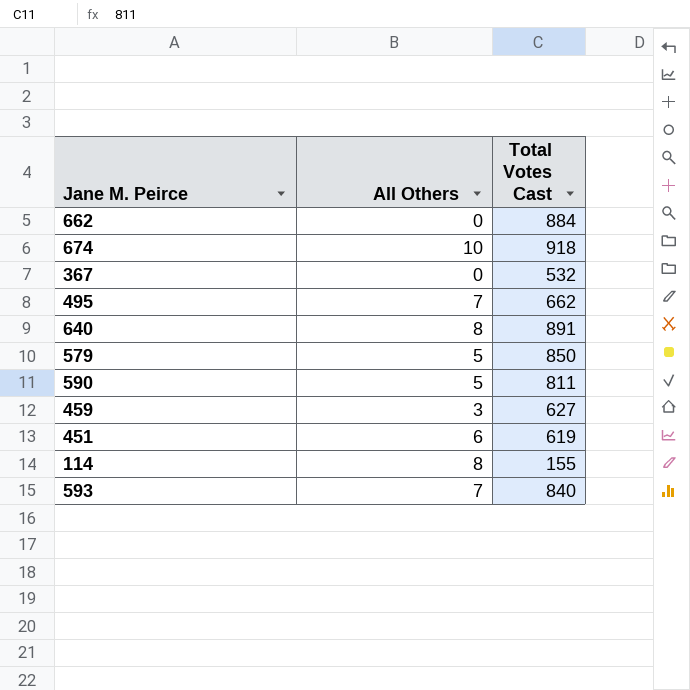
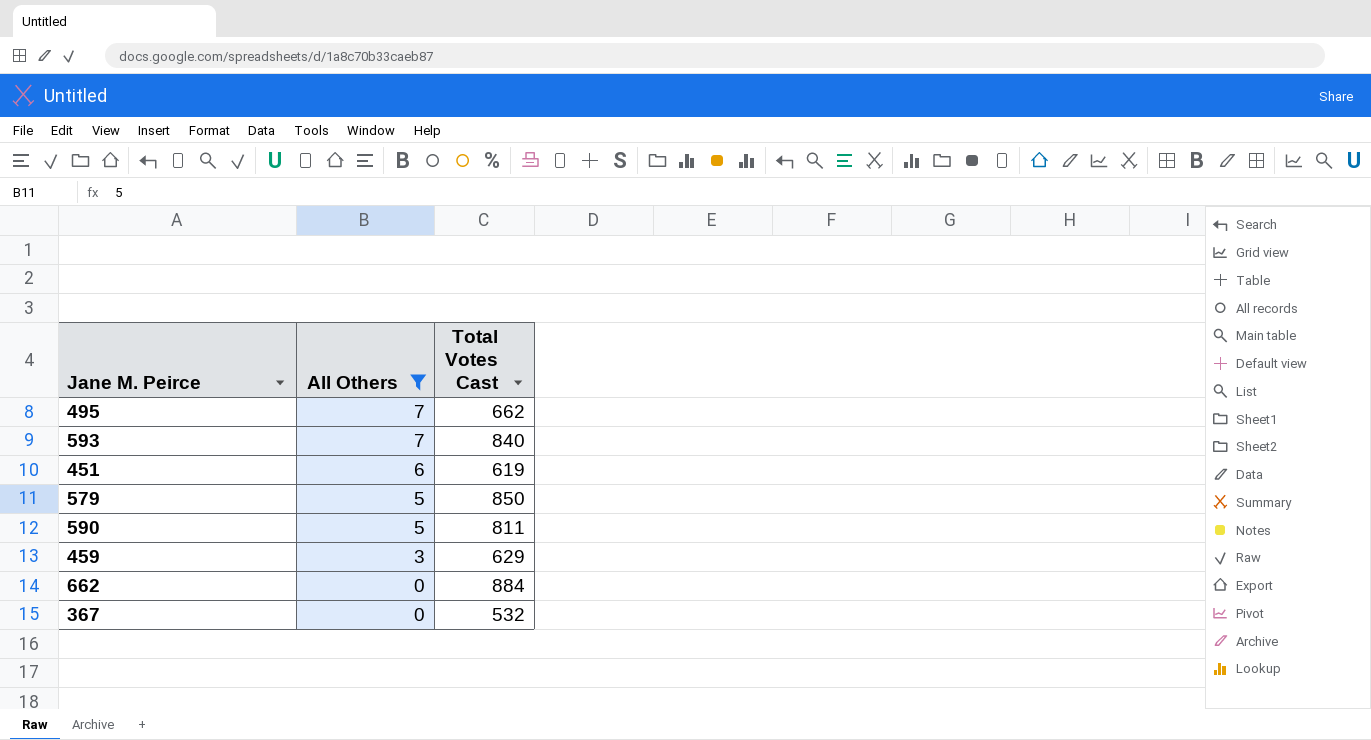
filter: none -> All Others <= 7
row order: none -> All Others descending
459 | Total Votes Cast: 627 -> 629

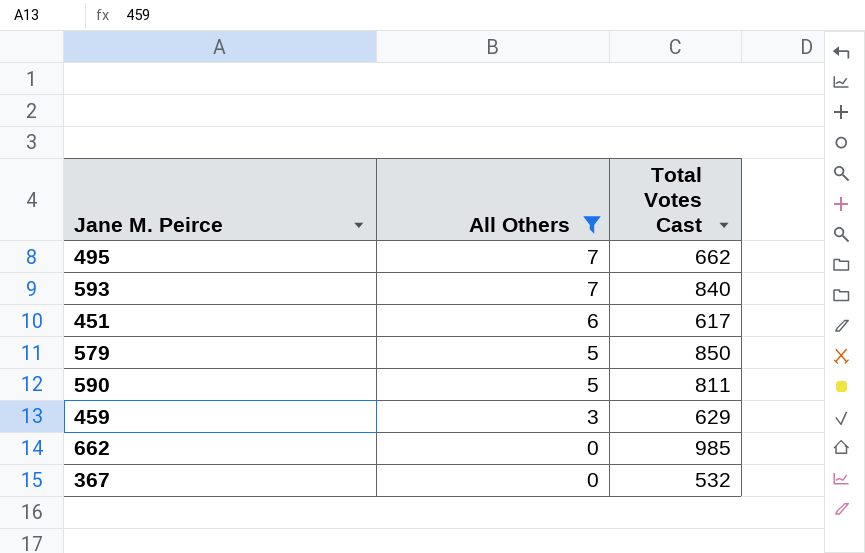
451 | Total Votes Cast: 619 -> 617
662 | Total Votes Cast: 884 -> 985

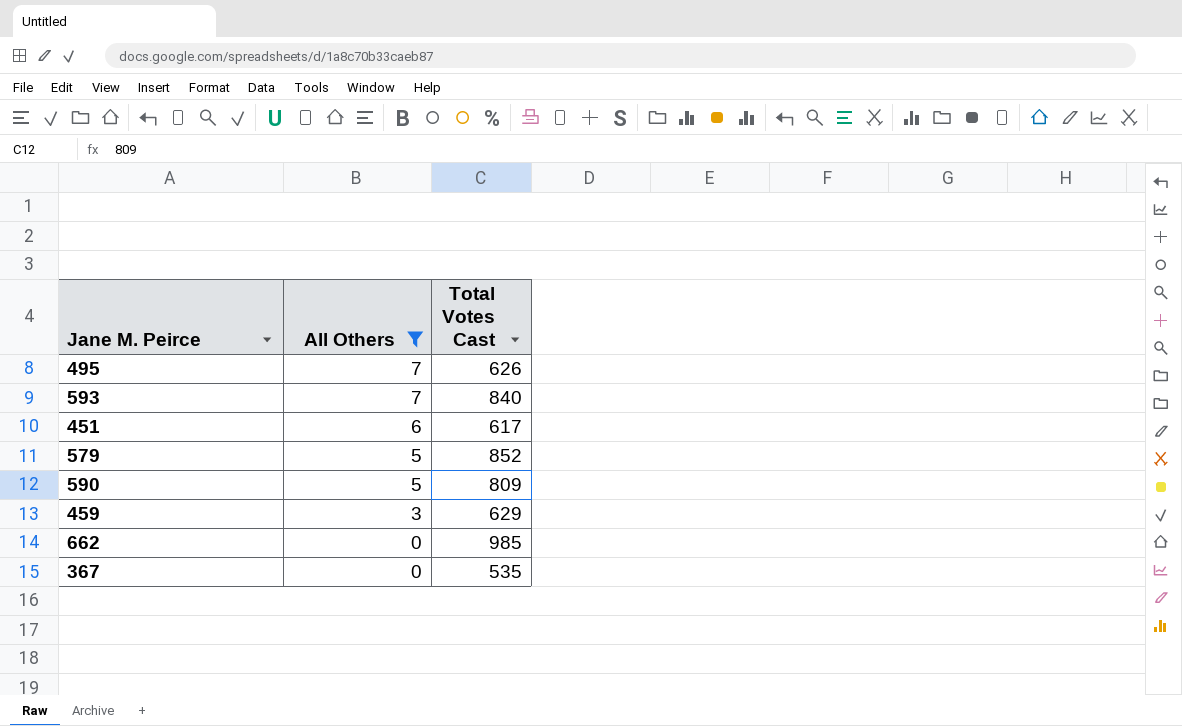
495 | Total Votes Cast: 662 -> 626
579 | Total Votes Cast: 850 -> 852
590 | Total Votes Cast: 811 -> 809
367 | Total Votes Cast: 532 -> 535

